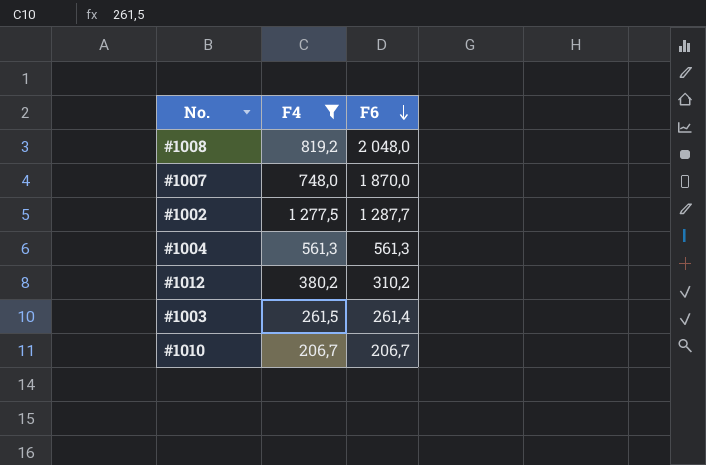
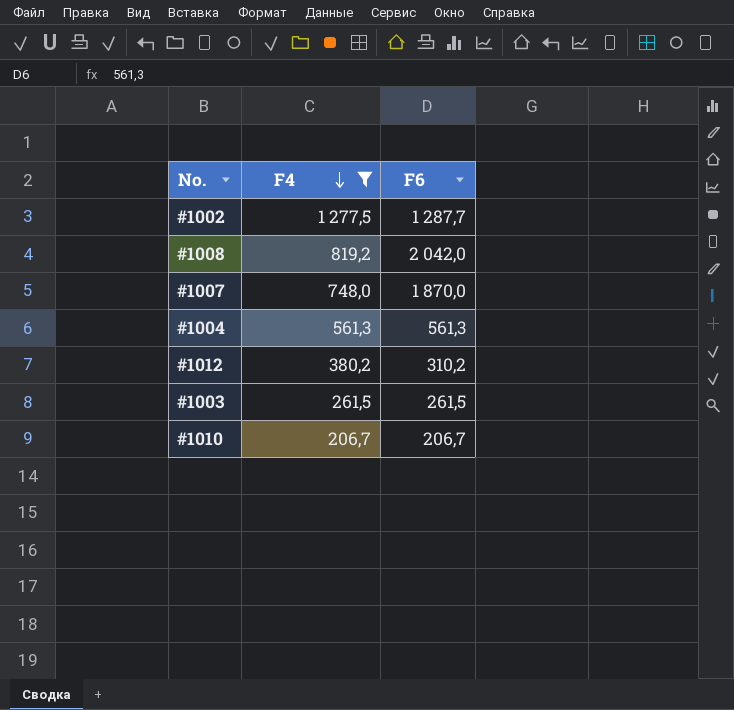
row order: F6 descending -> F4 descending
#1008 | F6: 2 048,0 -> 2 042,0
#1003 | F6: 261,4 -> 261,5

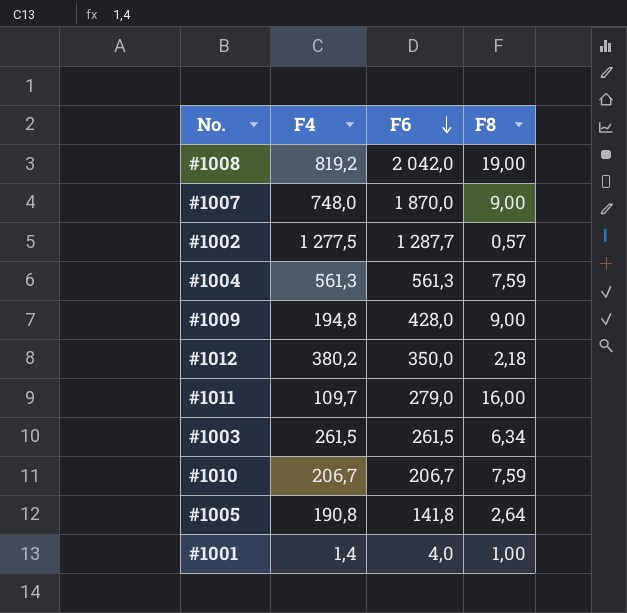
filter: F4 >= 206,7 -> none
row order: F4 descending -> F6 descending
column F8 | position: none -> 4
#1012 | F6: 310,2 -> 350,0

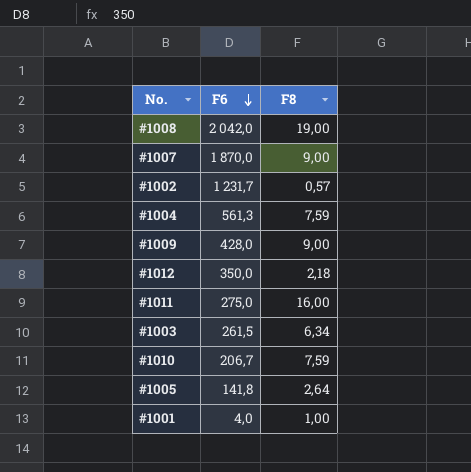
column F4 | position: 2 -> none
#1002 | F6: 1 287,7 -> 1 231,7
#1011 | F6: 279,0 -> 275,0

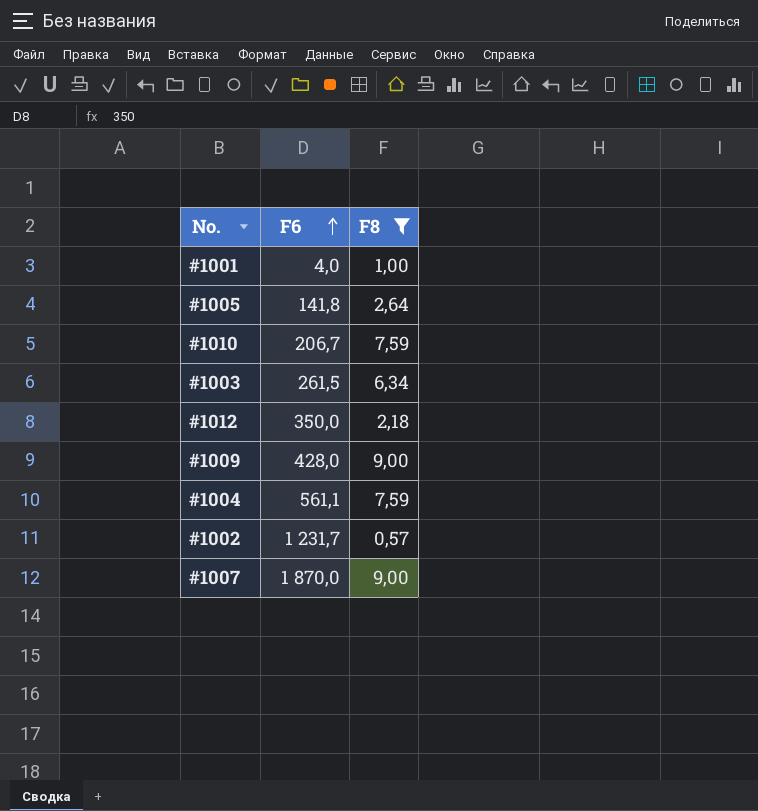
filter: none -> F8 <= 9,00
row order: F6 descending -> F6 ascending
#1004 | F6: 561,3 -> 561,1

